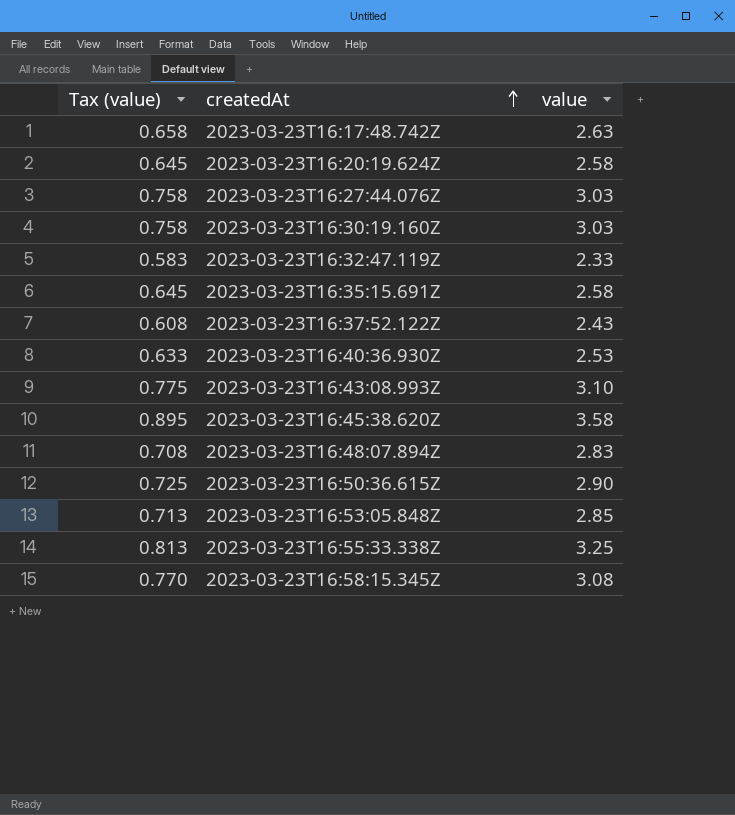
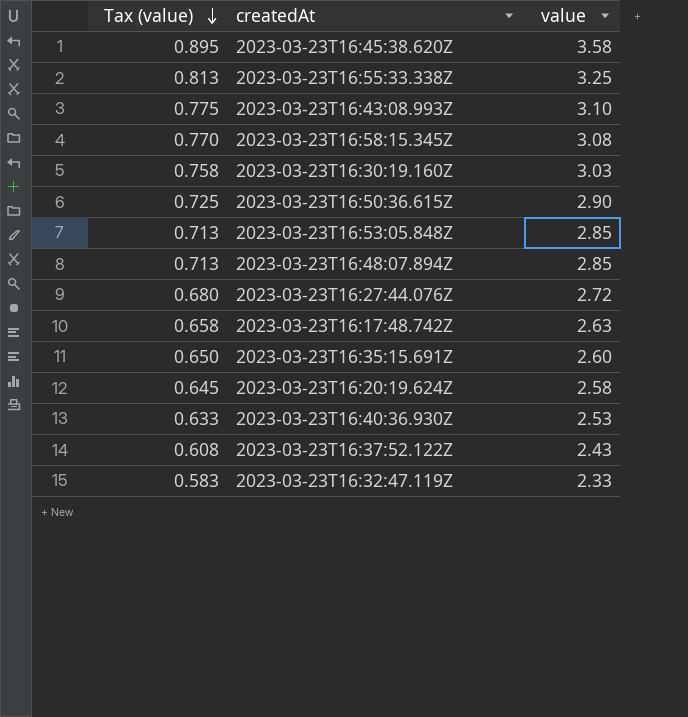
row order: createdAt ascending -> Tax (value) descending
2023-03-23T16:48:07.894Z | Tax (value): 0.708 -> 0.713
2023-03-23T16:48:07.894Z | value: 2.83 -> 2.85
2023-03-23T16:27:44.076Z | Tax (value): 0.758 -> 0.680
2023-03-23T16:27:44.076Z | value: 3.03 -> 2.72
2023-03-23T16:35:15.691Z | Tax (value): 0.645 -> 0.650
2023-03-23T16:35:15.691Z | value: 2.58 -> 2.60

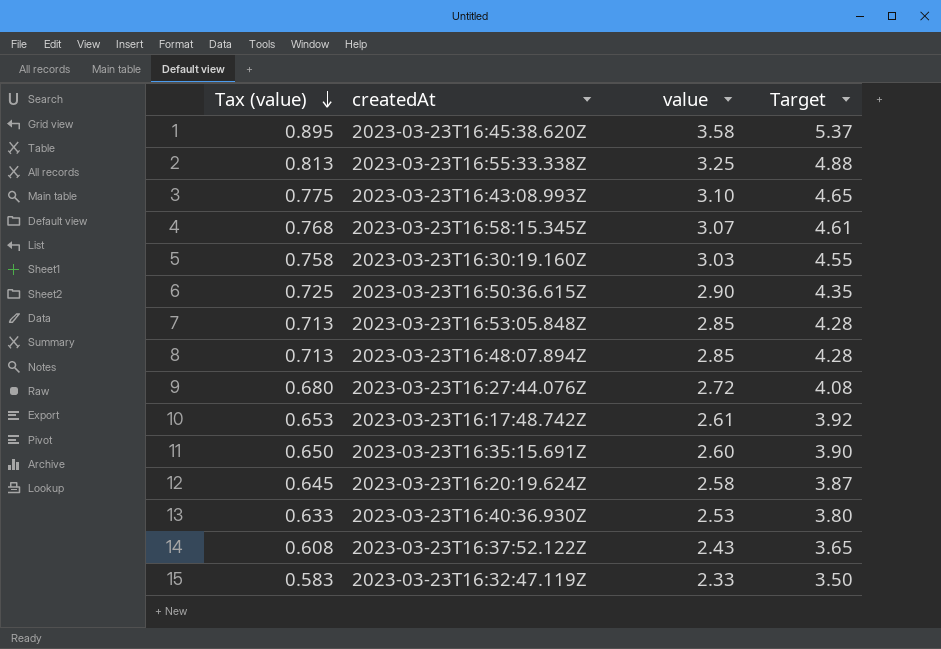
column Target | formula: none -> [value] * 1.5
2023-03-23T16:58:15.345Z | Tax (value): 0.770 -> 0.768
2023-03-23T16:58:15.345Z | value: 3.08 -> 3.07
2023-03-23T16:17:48.742Z | Tax (value): 0.658 -> 0.653
2023-03-23T16:17:48.742Z | value: 2.63 -> 2.61

